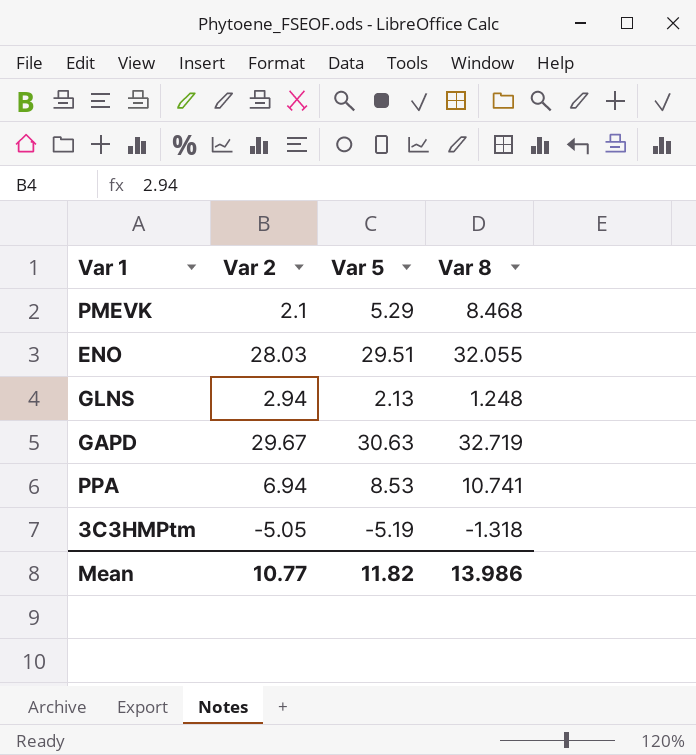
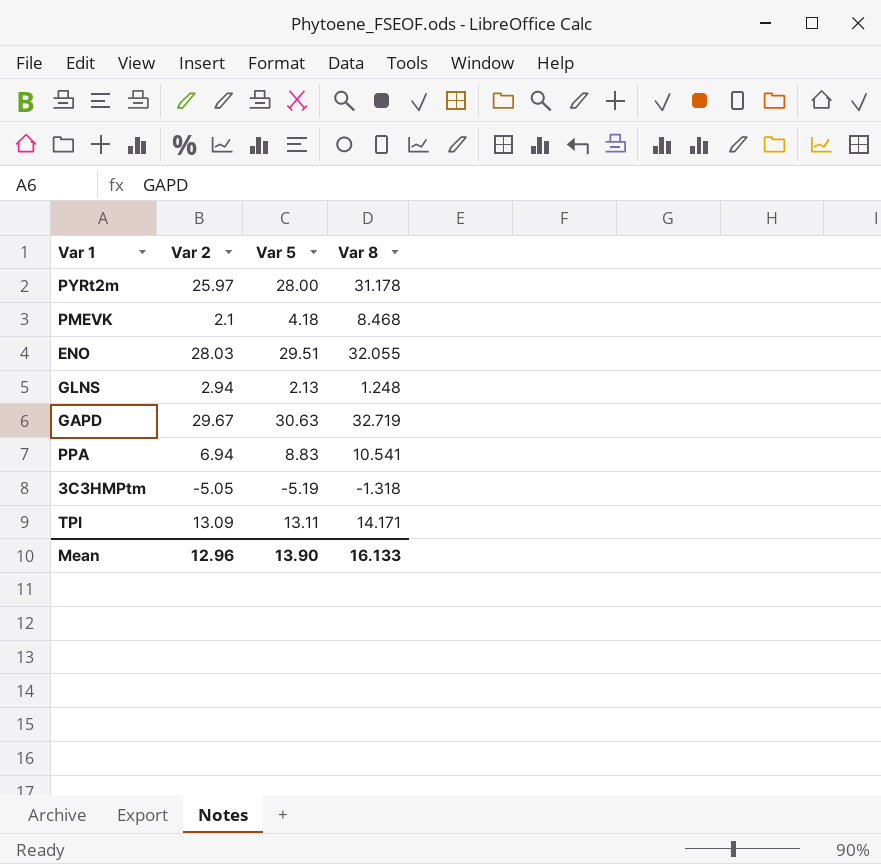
row PYRt2m: none -> 25.97 | 28.00 | 31.178
PMEVK | Var 5: 5.29 -> 4.18
PPA | Var 5: 8.53 -> 8.83
PPA | Var 8: 10.741 -> 10.541
row TPI: none -> 13.09 | 13.11 | 14.171
Mean | Var 2: 10.77 -> 12.96
Mean | Var 5: 11.82 -> 13.90
Mean | Var 8: 13.986 -> 16.133

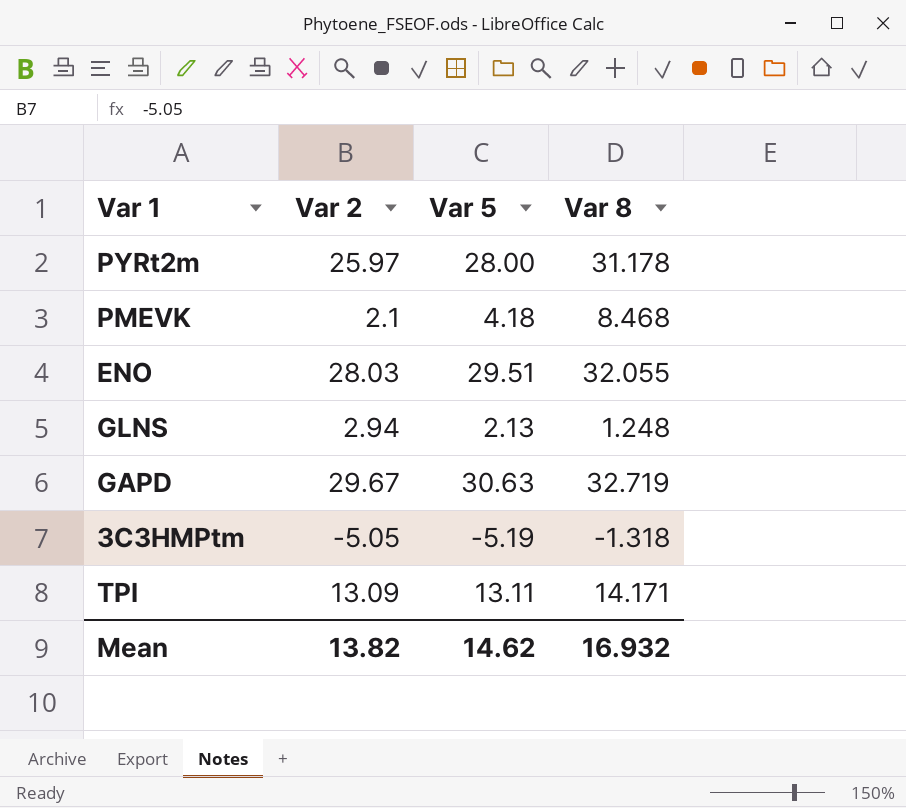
row PPA: 6.94 | 8.83 | 10.541 -> none
Mean | Var 2: 12.96 -> 13.82
Mean | Var 5: 13.90 -> 14.62
Mean | Var 8: 16.133 -> 16.932

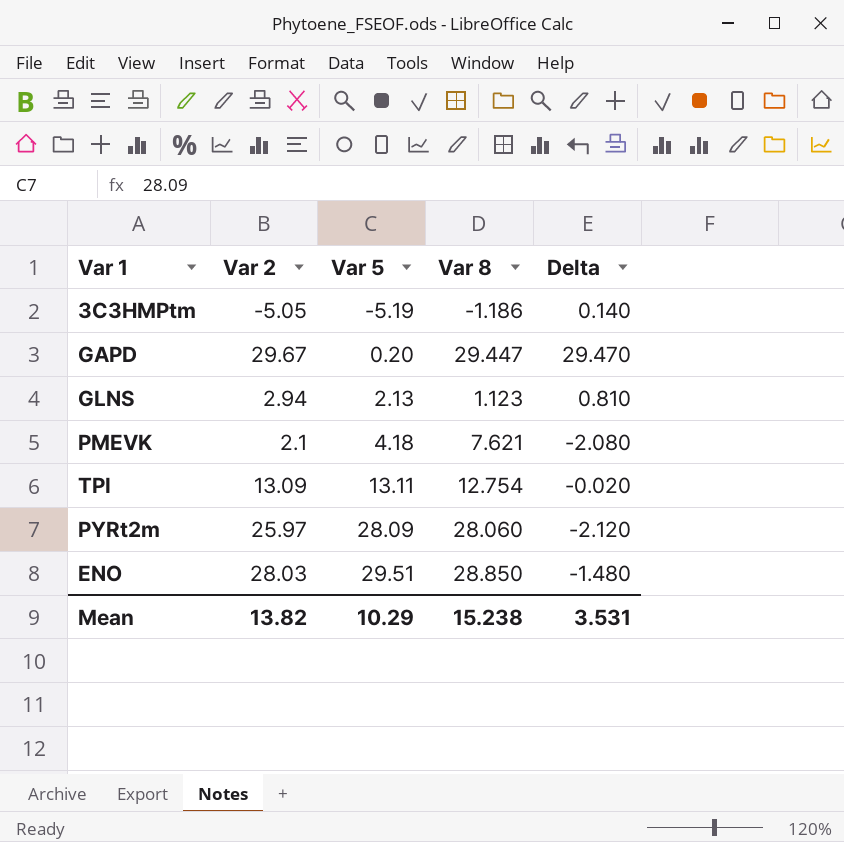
row order: none -> Var 5 ascending
column Delta | formula: none -> [Var 2] - [Var 5]
3C3HMPtm | Var 8: -1.318 -> -1.186
GAPD | Var 5: 30.63 -> 0.20
GAPD | Var 8: 32.719 -> 29.447
GLNS | Var 8: 1.248 -> 1.123
PMEVK | Var 8: 8.468 -> 7.621
TPI | Var 8: 14.171 -> 12.754
PYRt2m | Var 5: 28.00 -> 28.09
PYRt2m | Var 8: 31.178 -> 28.060
ENO | Var 8: 32.055 -> 28.850
Mean | Var 5: 14.62 -> 10.29
Mean | Var 8: 16.932 -> 15.238

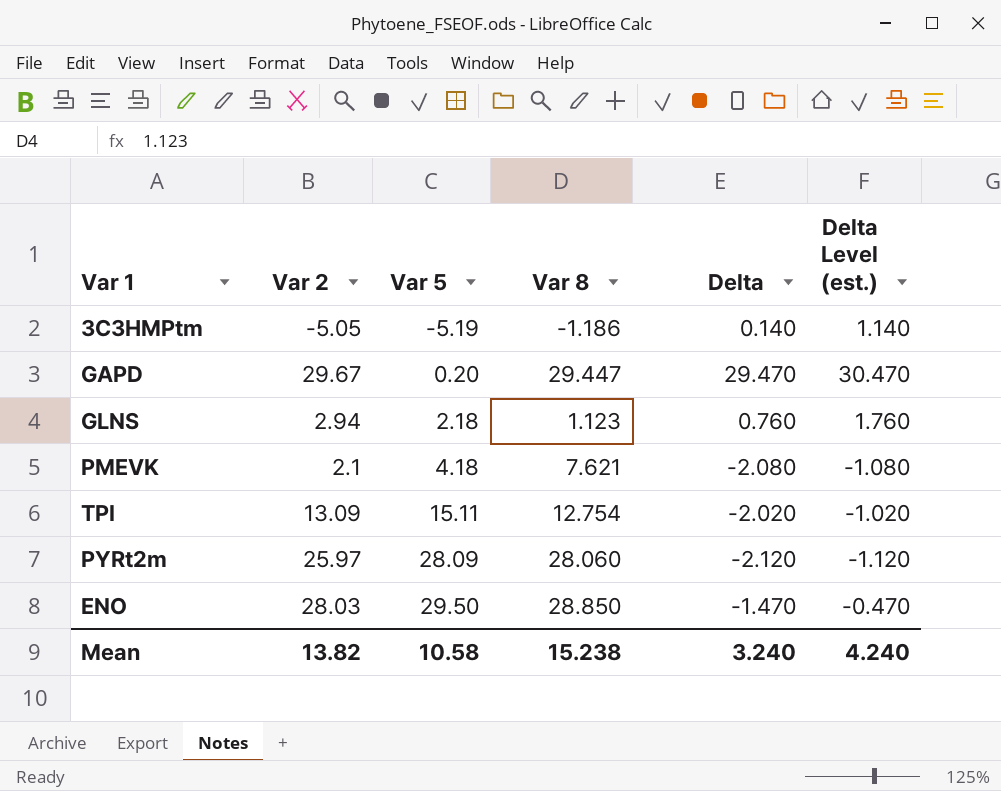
column Delta Level (est.) | formula: none -> [Delta] + 1
GLNS | Var 5: 2.13 -> 2.18
GLNS | Delta: 0.810 -> 0.760
TPI | Var 5: 13.11 -> 15.11
TPI | Delta: -0.020 -> -2.020
ENO | Var 5: 29.51 -> 29.50
ENO | Delta: -1.480 -> -1.470
Mean | Var 5: 10.29 -> 10.58
Mean | Delta: 3.531 -> 3.240

